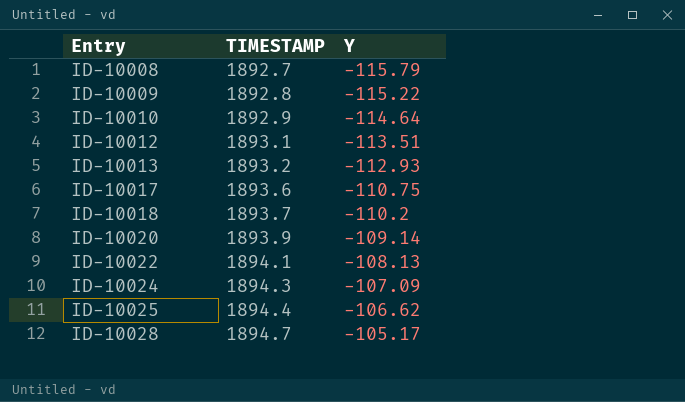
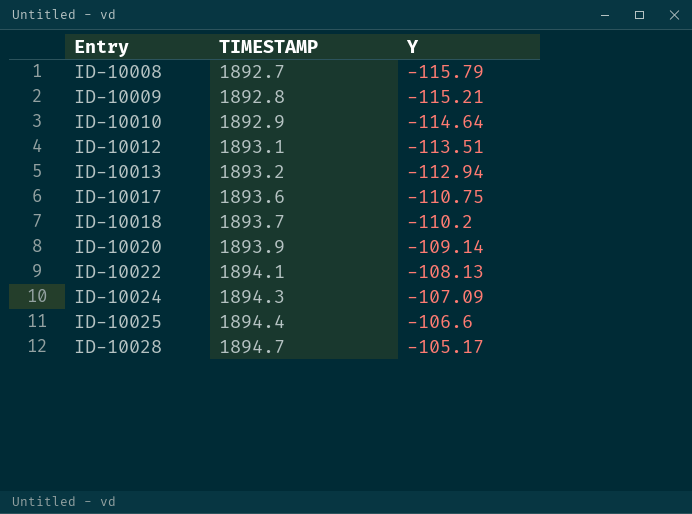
ID-10009 | Y: -115.22 -> -115.21
ID-10013 | Y: -112.93 -> -112.94
ID-10025 | Y: -106.62 -> -106.6

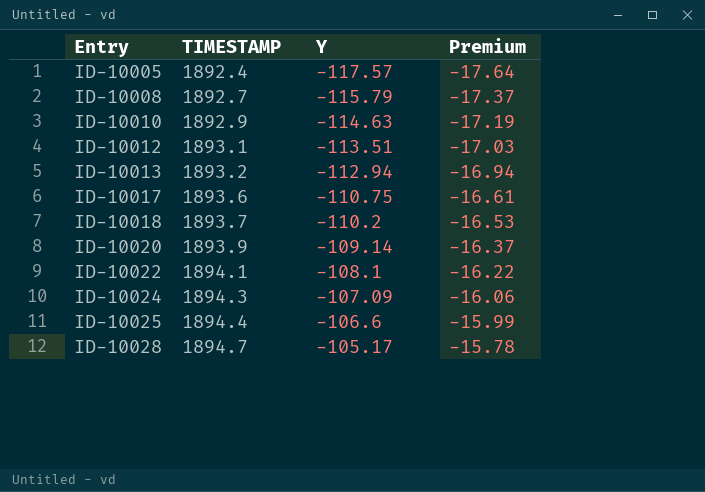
column Premium | formula: none -> [Y] * 0.15
row ID-10009: 1892.8 | -115.21 -> none
row ID-10005: none -> 1892.4 | -117.57 | -17.64
ID-10010 | Y: -114.64 -> -114.63
ID-10022 | Y: -108.13 -> -108.1

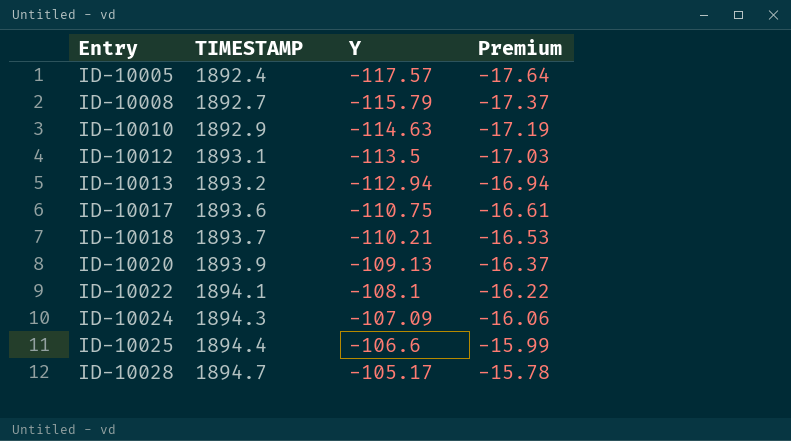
ID-10012 | Y: -113.51 -> -113.5
ID-10018 | Y: -110.2 -> -110.21
ID-10020 | Y: -109.14 -> -109.13

